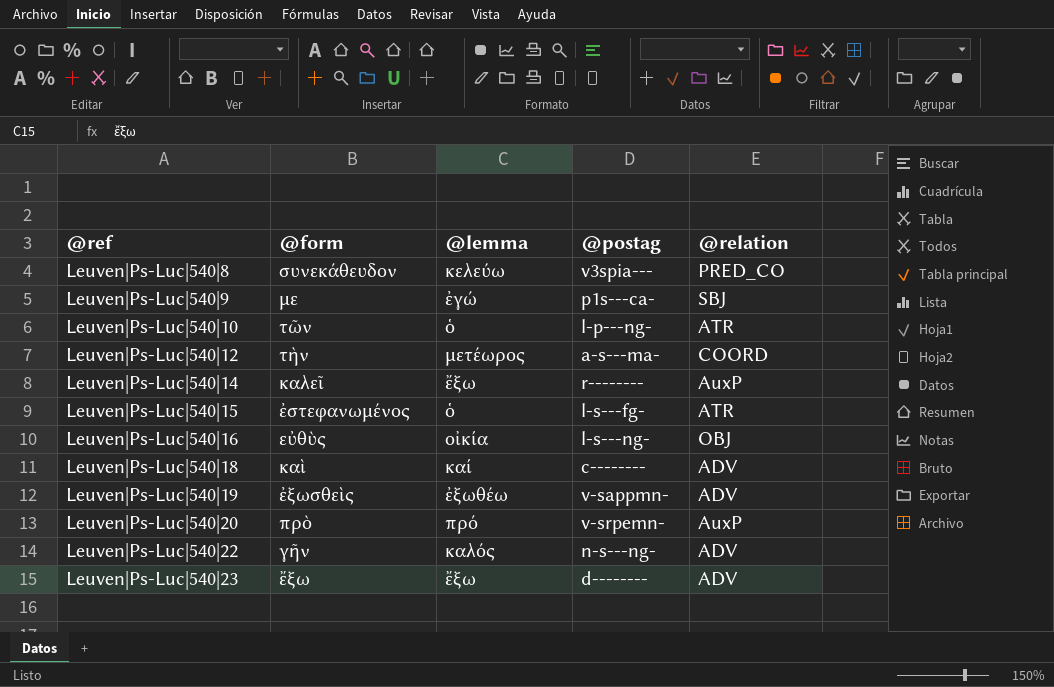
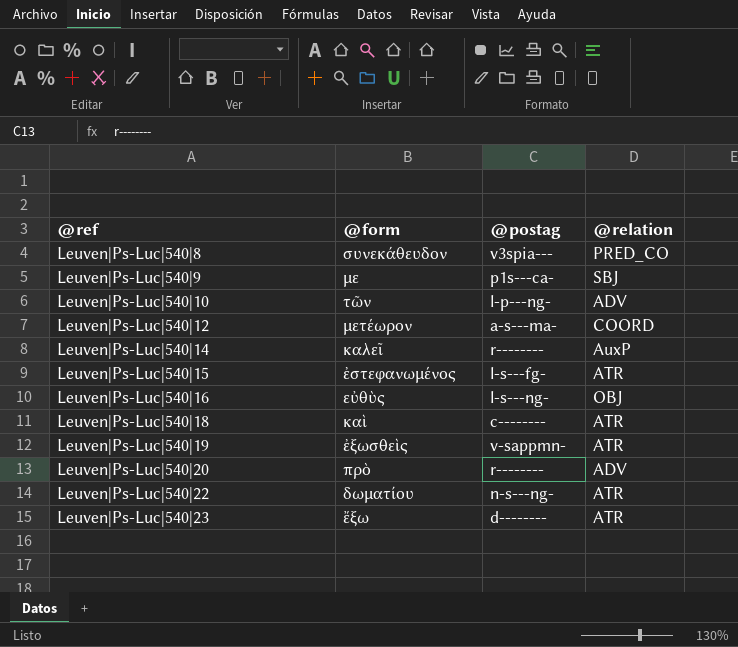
column @lemma | position: 3 -> none
Leuven|Ps-Luc|540|10 | @relation: ATR -> ADV
Leuven|Ps-Luc|540|12 | @form: τὴν -> μετέωρον
Leuven|Ps-Luc|540|18 | @relation: ADV -> ATR
Leuven|Ps-Luc|540|19 | @relation: ADV -> ATR
Leuven|Ps-Luc|540|20 | @postag: v-srpemn- -> r--------
Leuven|Ps-Luc|540|20 | @relation: AuxP -> ADV
Leuven|Ps-Luc|540|22 | @form: γῆν -> δωματίου
Leuven|Ps-Luc|540|22 | @relation: ADV -> ATR
Leuven|Ps-Luc|540|23 | @relation: ADV -> ATR

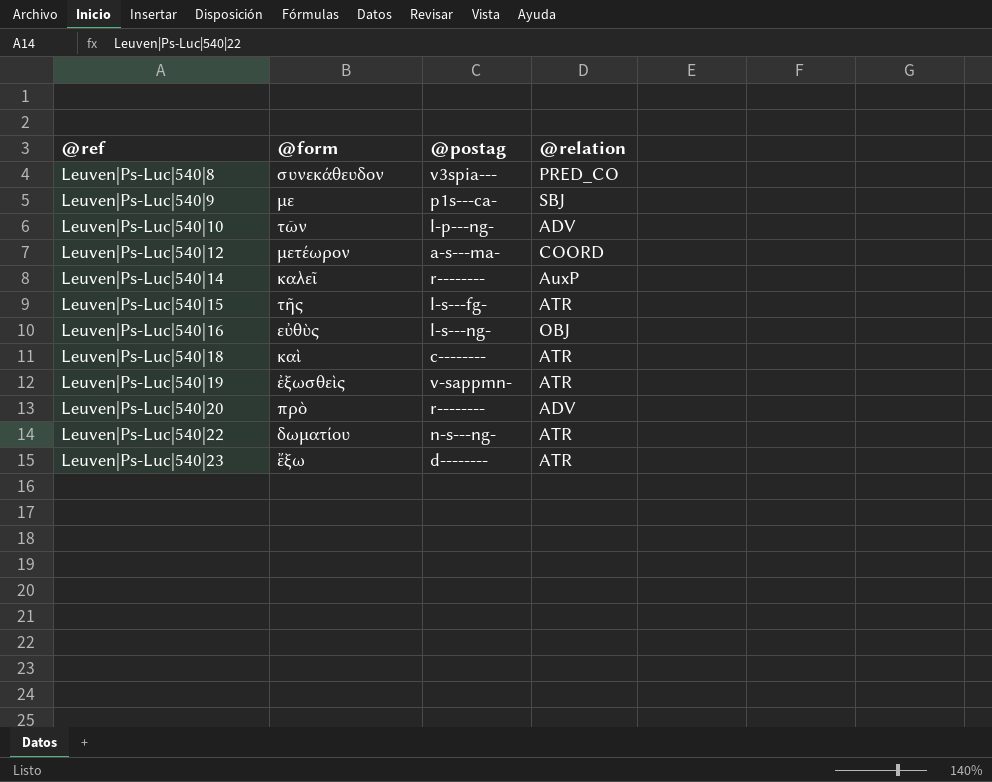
Leuven|Ps-Luc|540|15 | @form: ἐστεφανωμένος -> τῆς

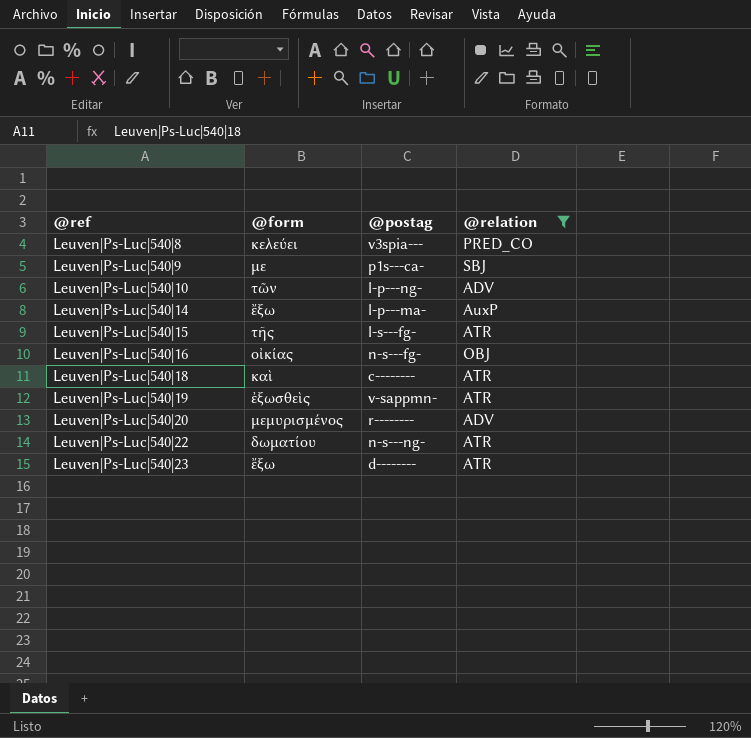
filter: none -> @relation != COORD
Leuven|Ps-Luc|540|8 | @form: συνεκάθευδον -> κελεύει
Leuven|Ps-Luc|540|14 | @form: καλεῖ -> ἔξω
Leuven|Ps-Luc|540|14 | @postag: r-------- -> l-p---ma-
Leuven|Ps-Luc|540|16 | @form: εὐθὺς -> οἰκίας
Leuven|Ps-Luc|540|16 | @postag: l-s---ng- -> n-s---fg-
Leuven|Ps-Luc|540|20 | @form: πρὸ -> μεμυρισμένος

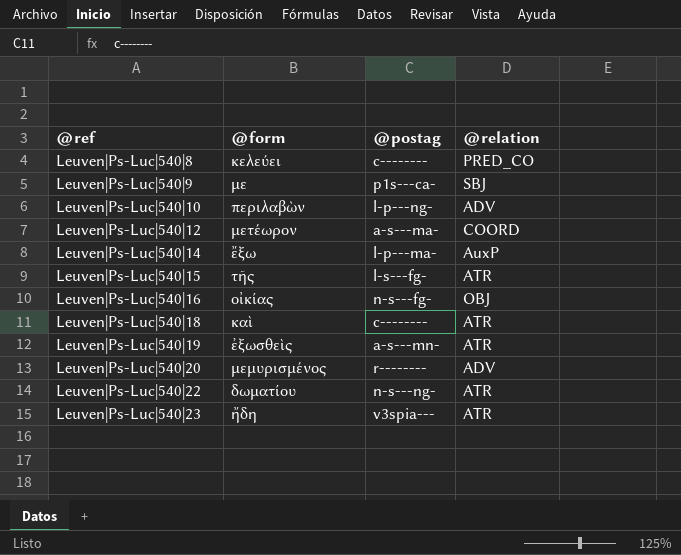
filter: @relation != COORD -> none
Leuven|Ps-Luc|540|8 | @postag: v3spia--- -> c--------
Leuven|Ps-Luc|540|10 | @form: τῶν -> περιλαβὼν
Leuven|Ps-Luc|540|19 | @postag: v-sappmn- -> a-s---mn-
Leuven|Ps-Luc|540|23 | @form: ἔξω -> ἤδη
Leuven|Ps-Luc|540|23 | @postag: d-------- -> v3spia---

